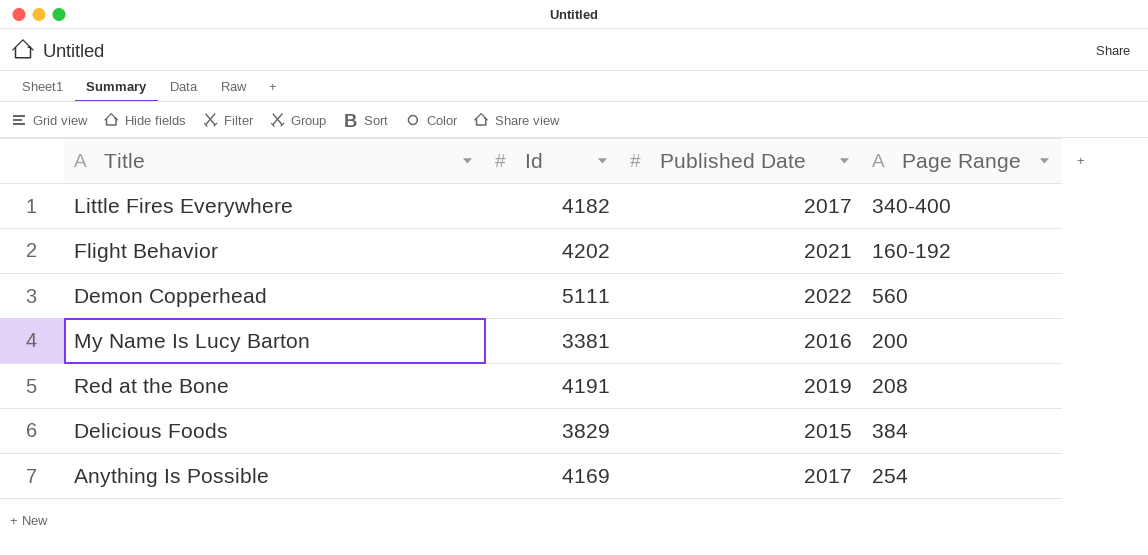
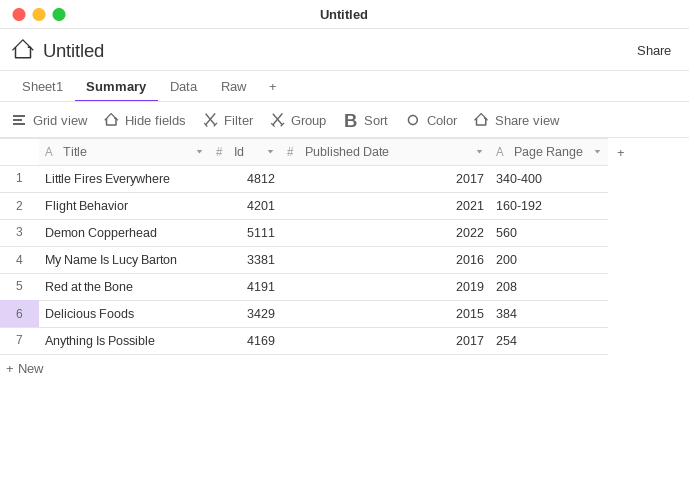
Little Fires Everywhere | Id: 4182 -> 4812
Flight Behavior | Id: 4202 -> 4201
Delicious Foods | Id: 3829 -> 3429

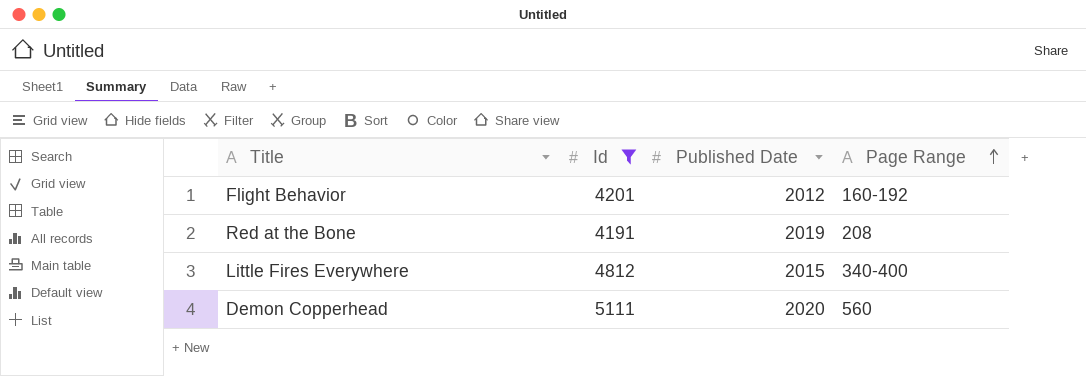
filter: none -> Id >= 4191
row order: none -> Page Range ascending
Flight Behavior | Published Date: 2021 -> 2012
Little Fires Everywhere | Published Date: 2017 -> 2015
Demon Copperhead | Published Date: 2022 -> 2020

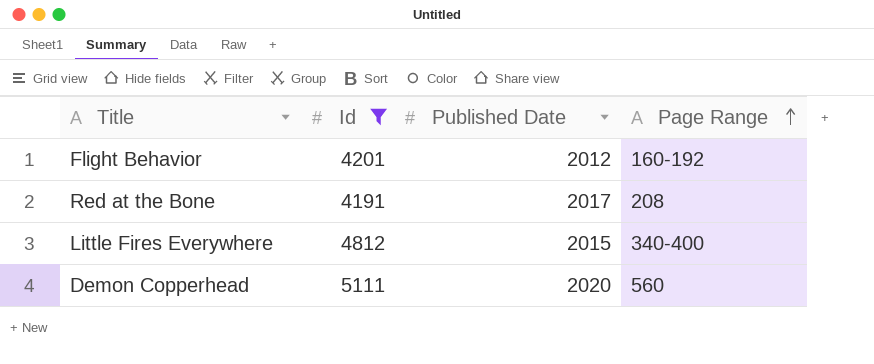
Red at the Bone | Published Date: 2019 -> 2017

